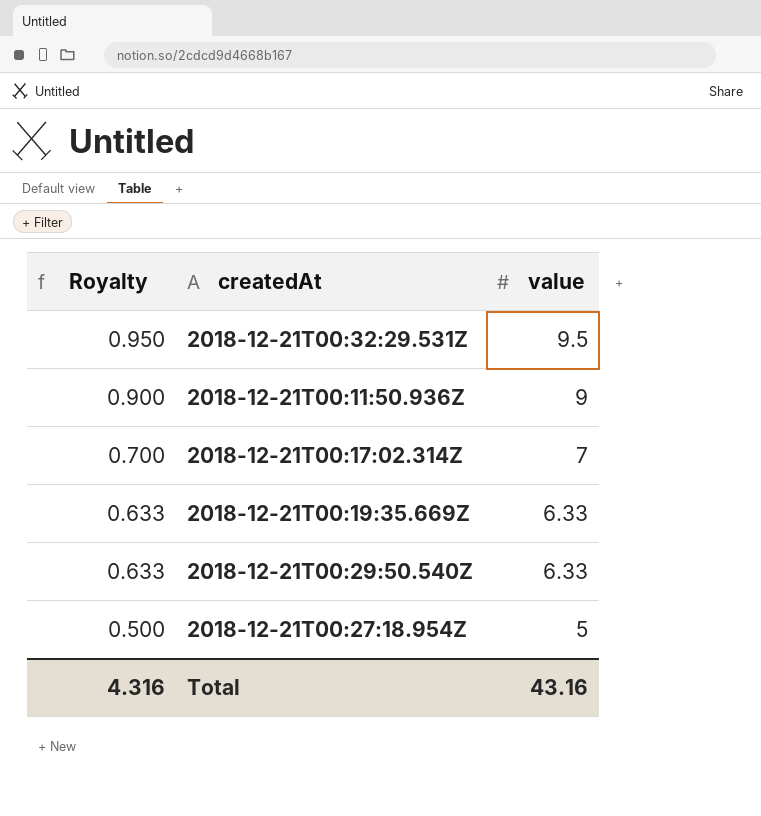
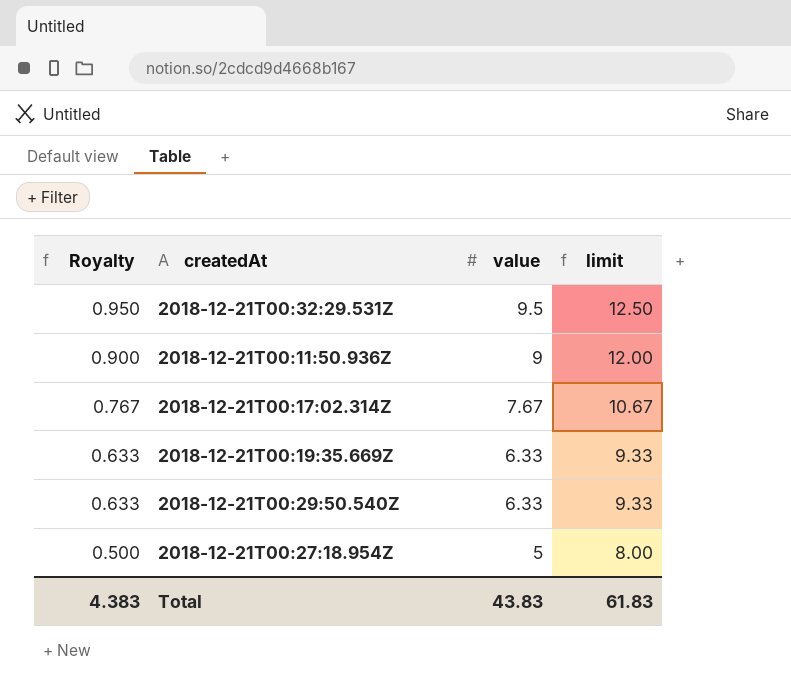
column limit | formula: none -> [value] + 3
2018-12-21T00:17:02.314Z | Royalty: 0.700 -> 0.767
2018-12-21T00:17:02.314Z | value: 7 -> 7.67
Total | Royalty: 4.316 -> 4.383
Total | value: 43.16 -> 43.83

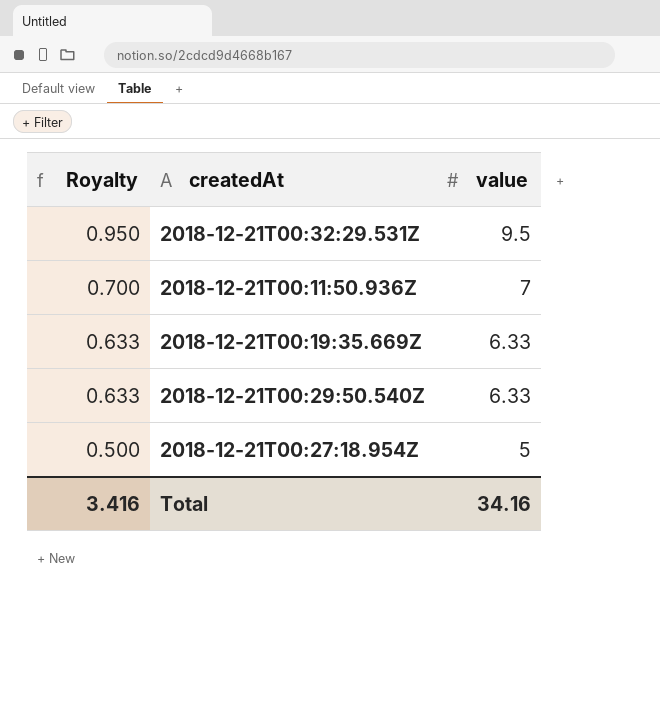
column limit | formula: [value] + 3 -> none
row 2018-12-21T00:17:02.314Z: 0.767 | 7.67 | 10.67 -> none
2018-12-21T00:11:50.936Z | Royalty: 0.900 -> 0.700
2018-12-21T00:11:50.936Z | value: 9 -> 7
Total | Royalty: 4.383 -> 3.416
Total | value: 43.83 -> 34.16

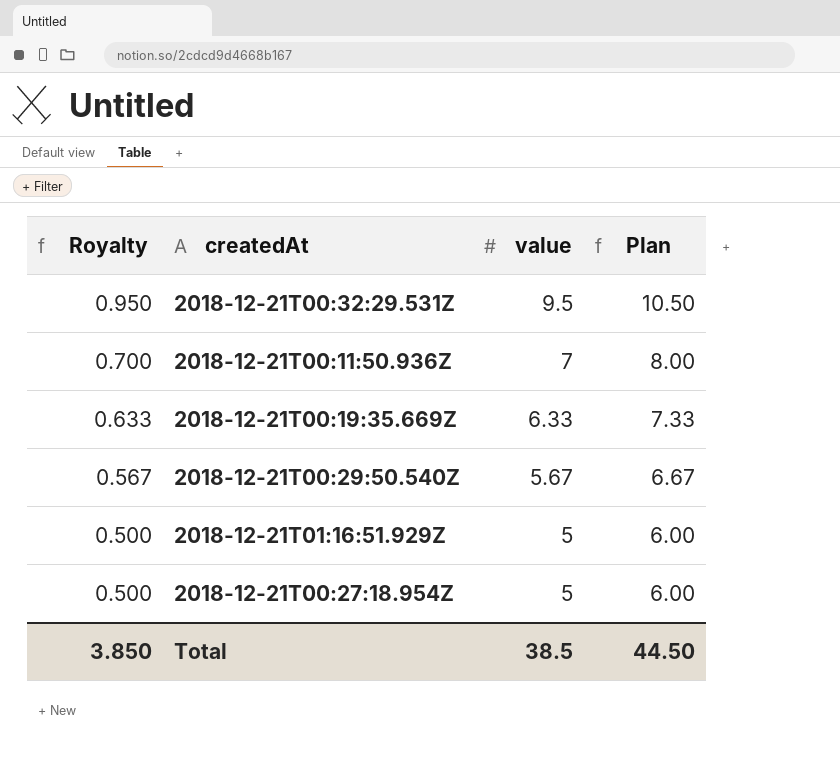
column Plan | formula: none -> [value] + 1
2018-12-21T00:29:50.540Z | Royalty: 0.633 -> 0.567
2018-12-21T00:29:50.540Z | value: 6.33 -> 5.67
row 2018-12-21T01:16:51.929Z: none -> 0.500 | 5 | 6.00
Total | Royalty: 3.416 -> 3.850
Total | value: 34.16 -> 38.5

